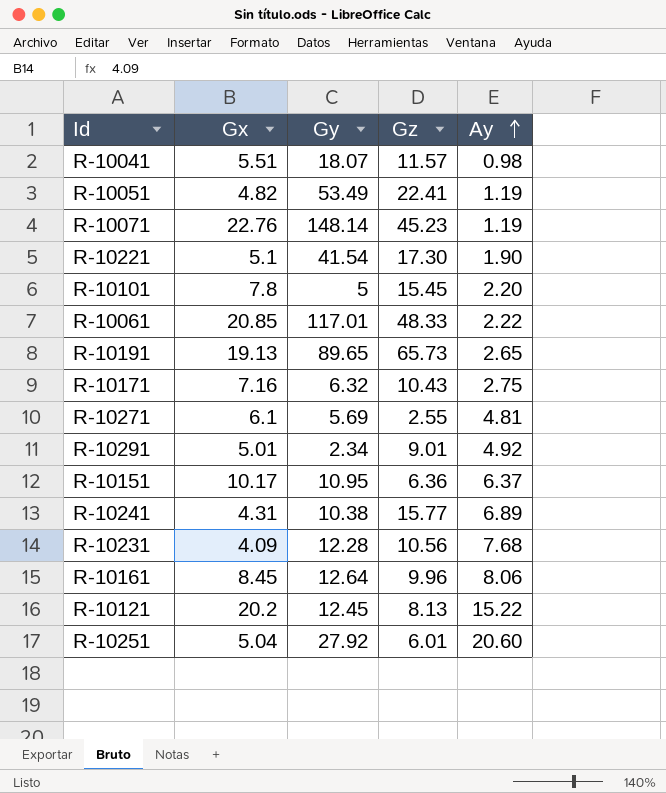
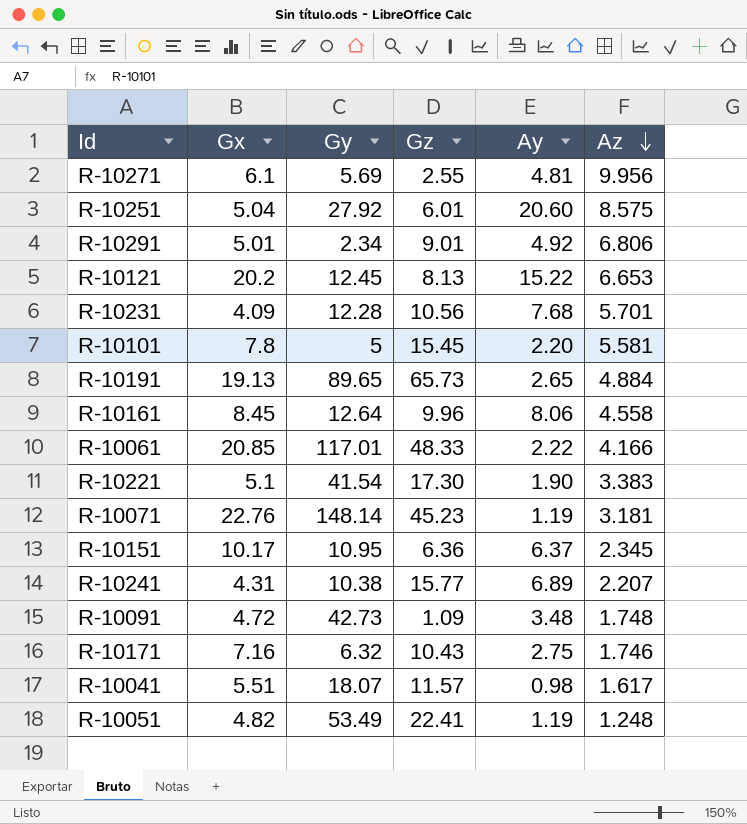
row order: Ay ascending -> Az descending
column Az | position: none -> 6
row R-10091: none -> 4.72 | 42.73 | 1.09 | 3.48 | 1.748

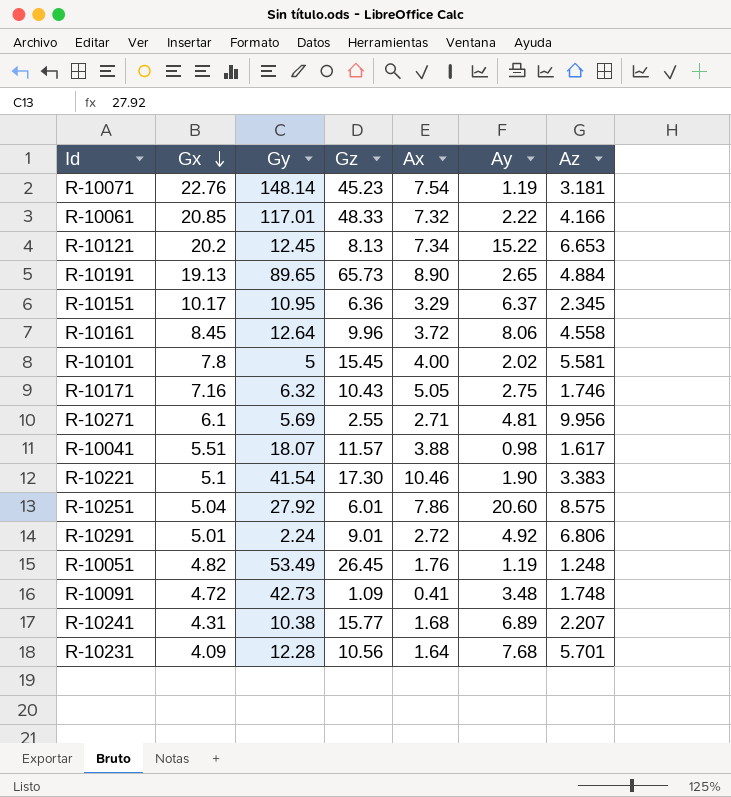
row order: Az descending -> Gx descending
column Ax | position: none -> 5
R-10101 | Ay: 2.20 -> 2.02
R-10291 | Gy: 2.34 -> 2.24
R-10051 | Gz: 22.41 -> 26.45

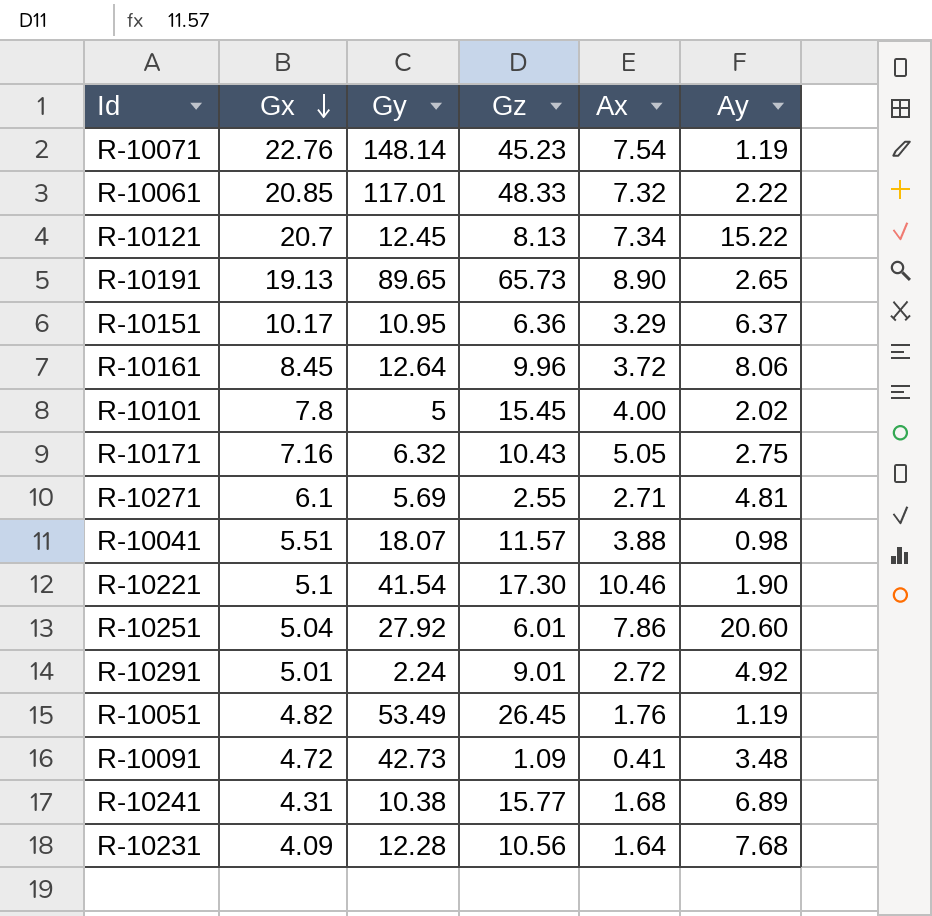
column Az | position: 7 -> none
R-10121 | Gx: 20.2 -> 20.7

